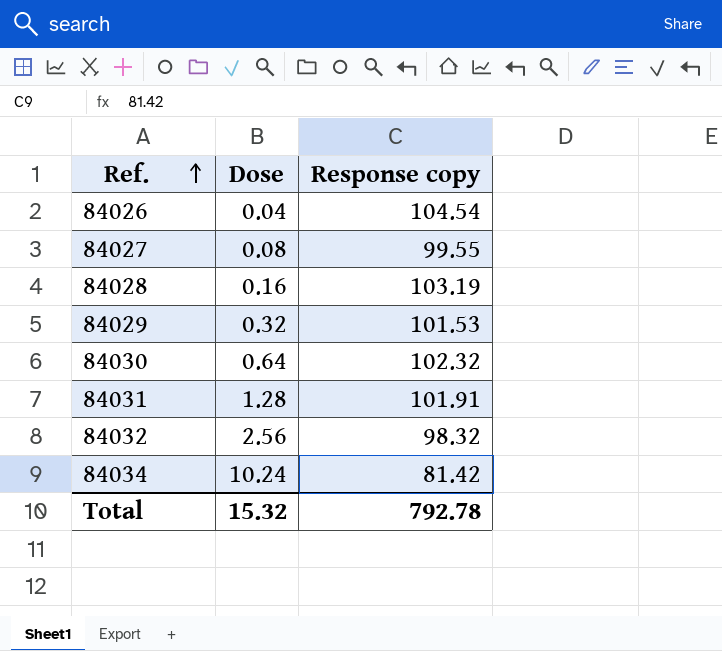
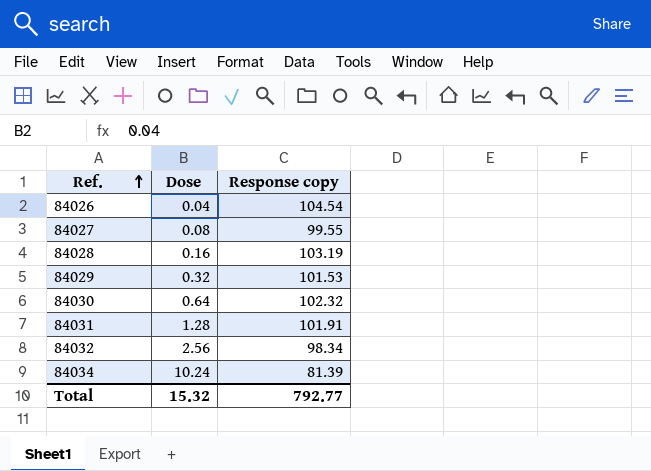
84032 | Response copy: 98.32 -> 98.34
84034 | Response copy: 81.42 -> 81.39
Total | Response copy: 792.78 -> 792.77

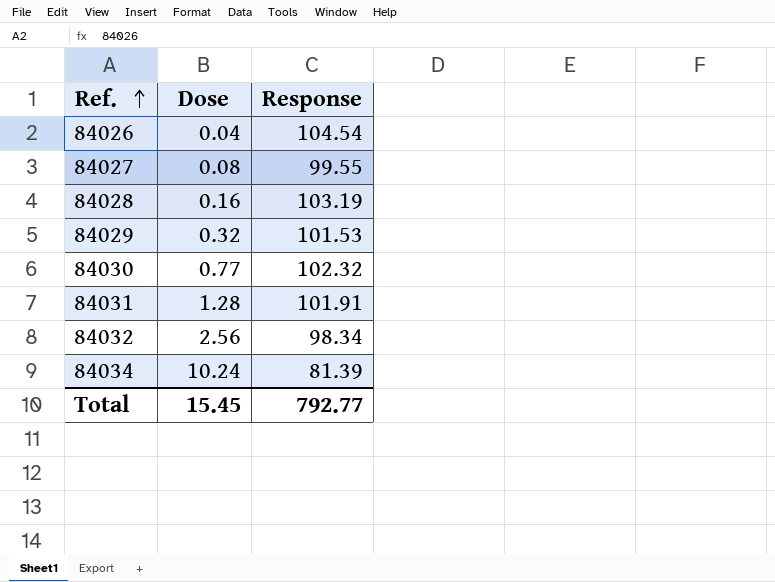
column name: Response copy -> Response
84030 | Dose: 0.64 -> 0.77
Total | Dose: 15.32 -> 15.45

